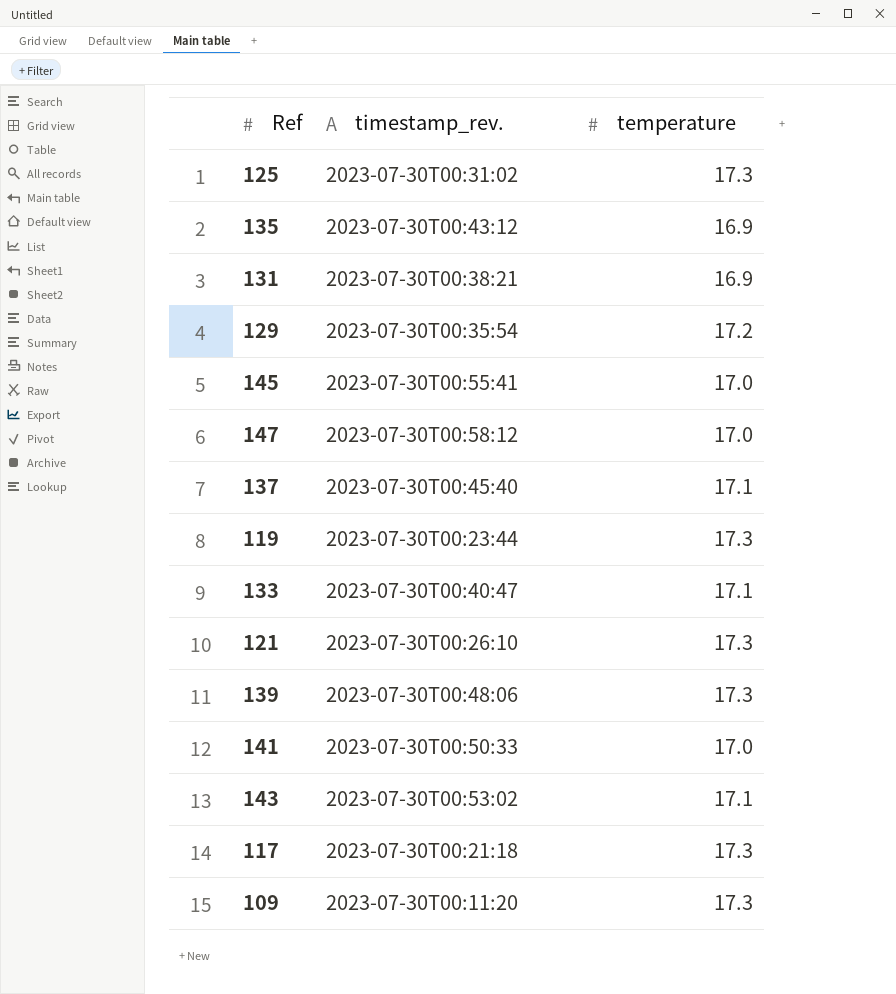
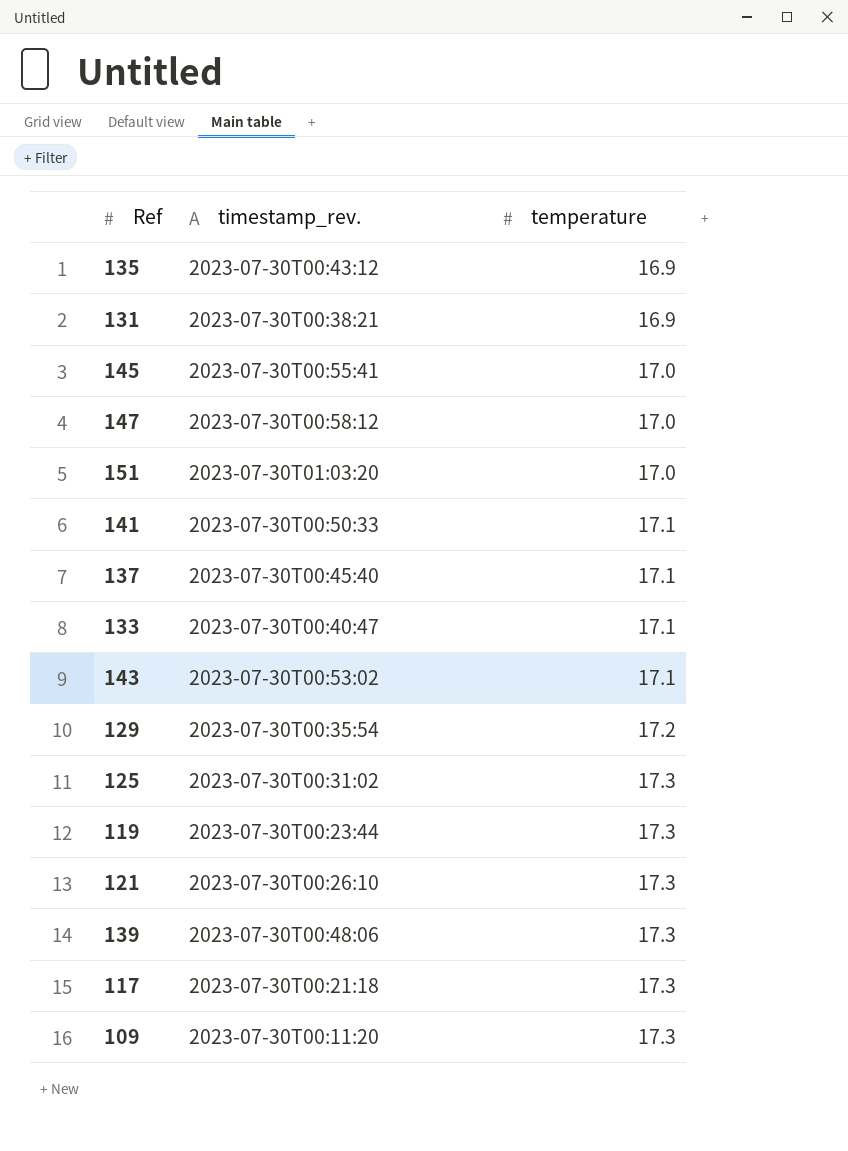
row order: none -> temperature ascending
row 151: none -> 2023-07-30T01:03:20 | 17.0
141 | temperature: 17.0 -> 17.1

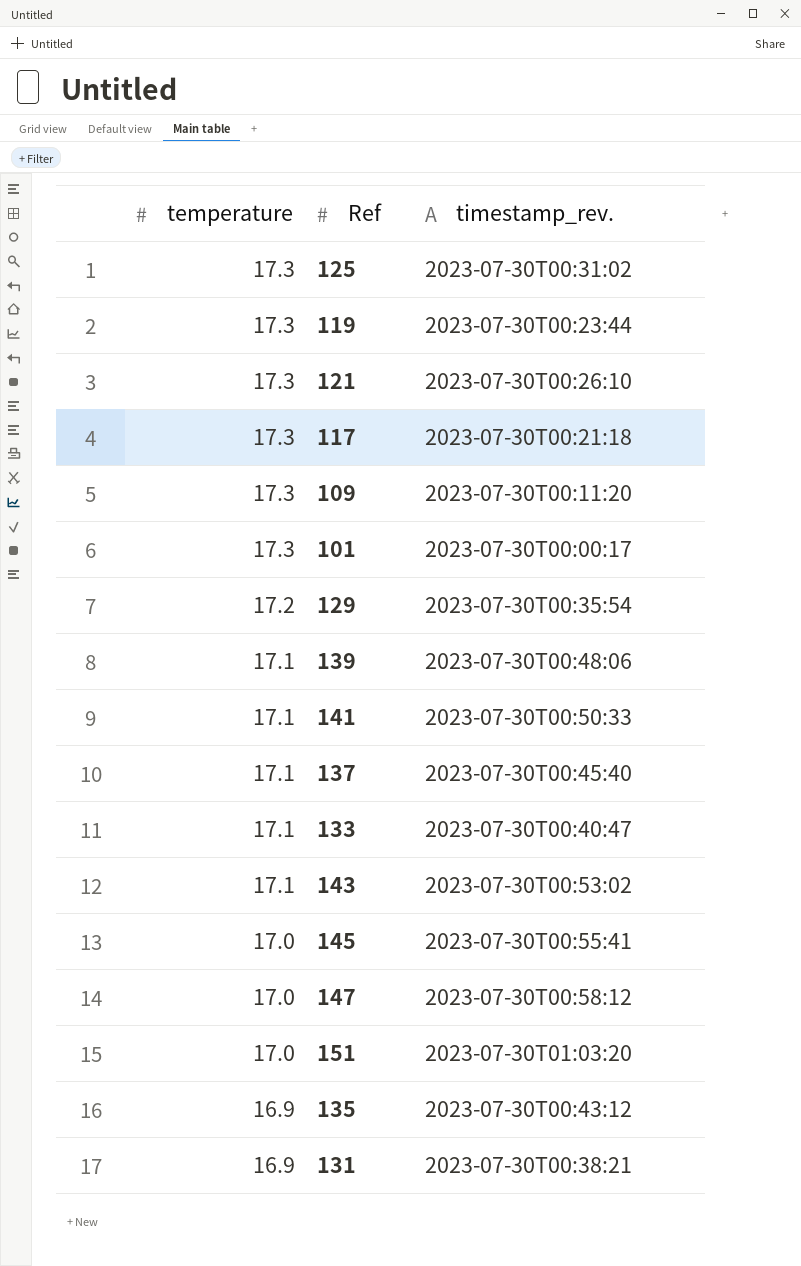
row order: temperature ascending -> temperature descending
column temperature | position: 3 -> 1
row 101: none -> 17.3 | 2023-07-30T00:00:17
139 | temperature: 17.3 -> 17.1

